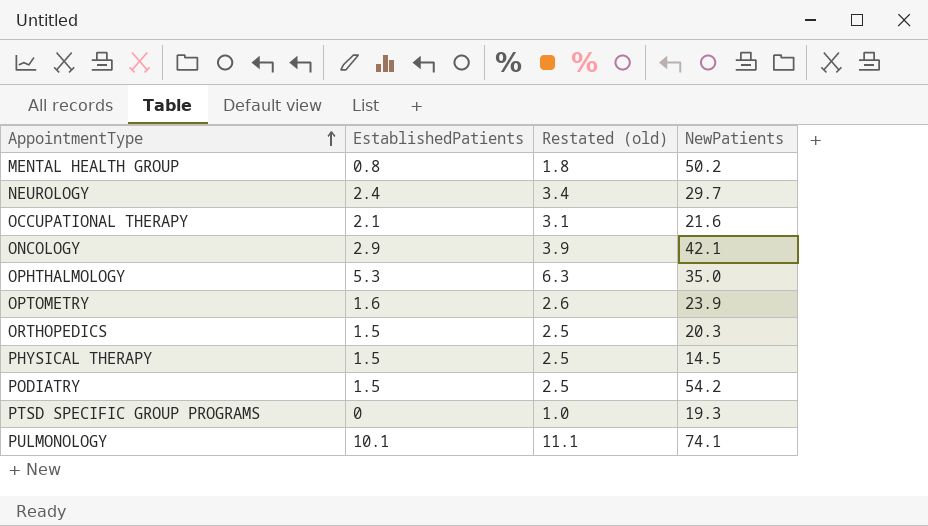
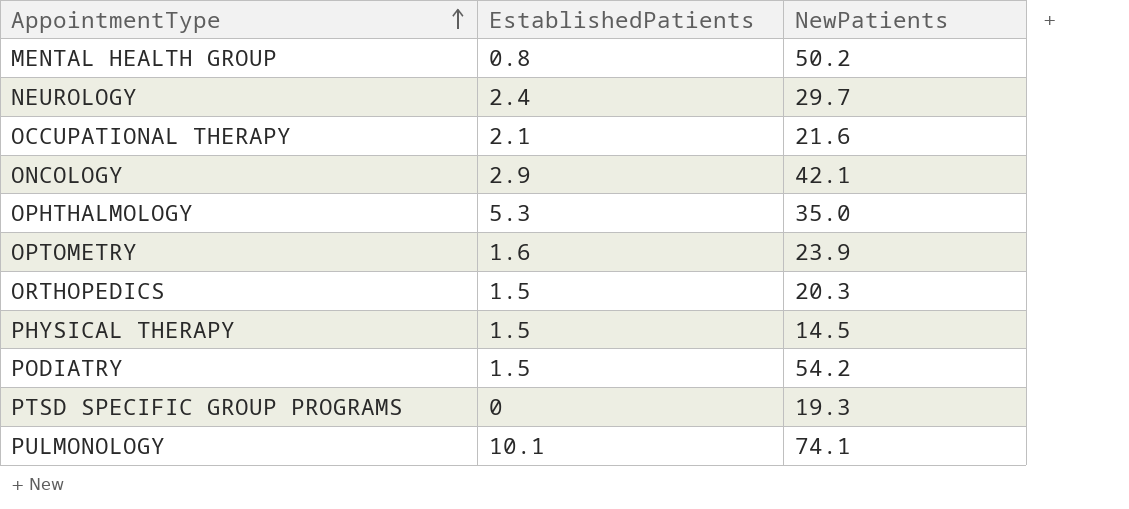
column Restated (old) | formula: [EstablishedPatients] + 1 -> none

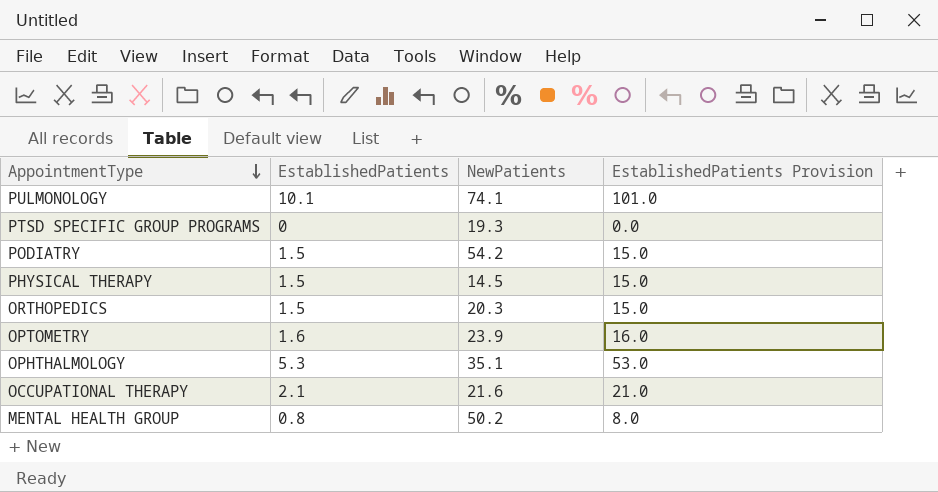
row order: AppointmentType ascending -> AppointmentType descending
column EstablishedPatients Provision | formula: none -> [EstablishedPatients] * 10
row NEUROLOGY: 2.4 | 29.7 -> none
row ONCOLOGY: 2.9 | 42.1 -> none
OPHTHALMOLOGY | NewPatients: 35.0 -> 35.1

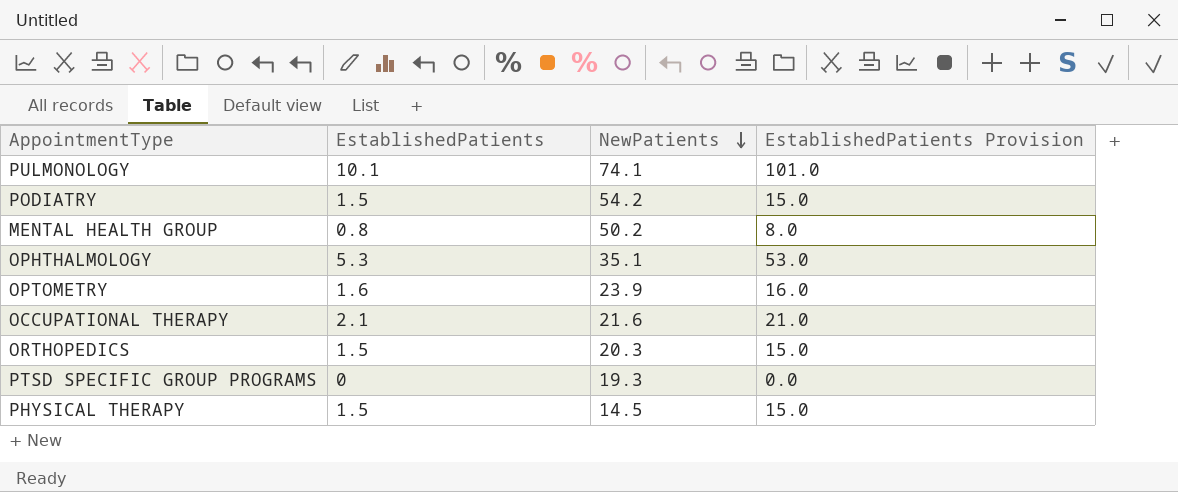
row order: AppointmentType descending -> NewPatients descending

